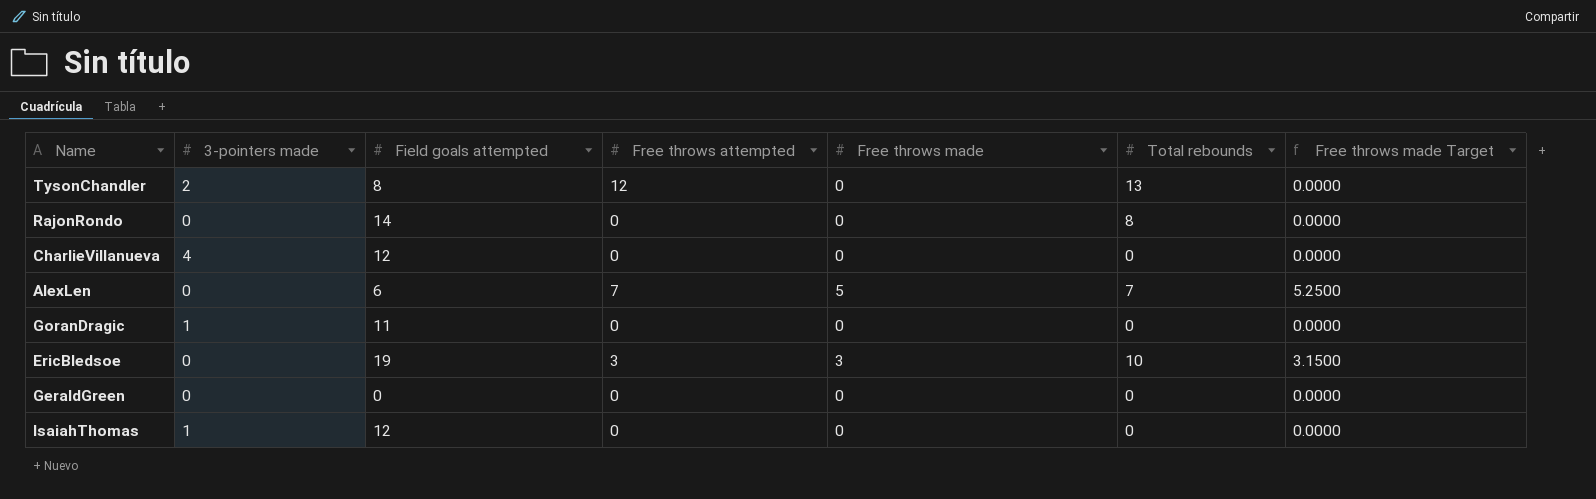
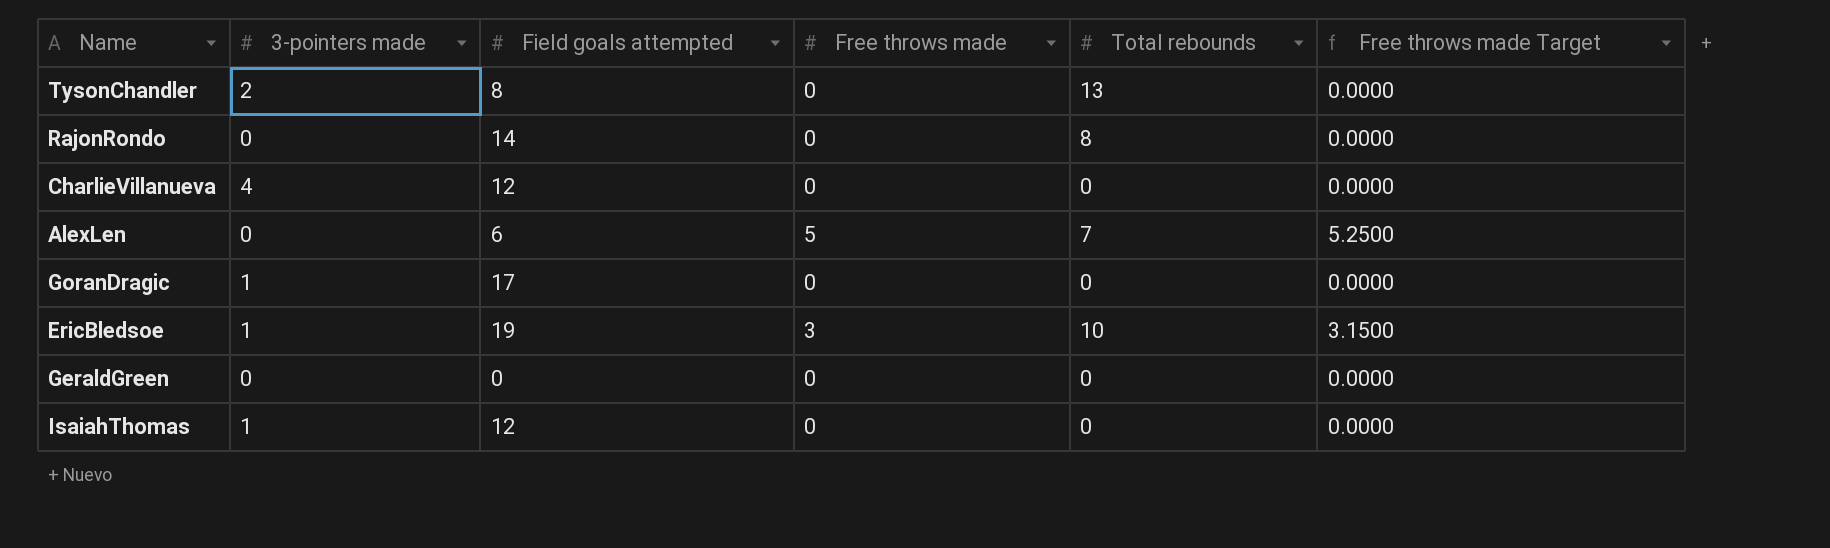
column Free throws attempted | position: 4 -> none
GoranDragic | Field goals attempted: 11 -> 17
EricBledsoe | 3-pointers made: 0 -> 1

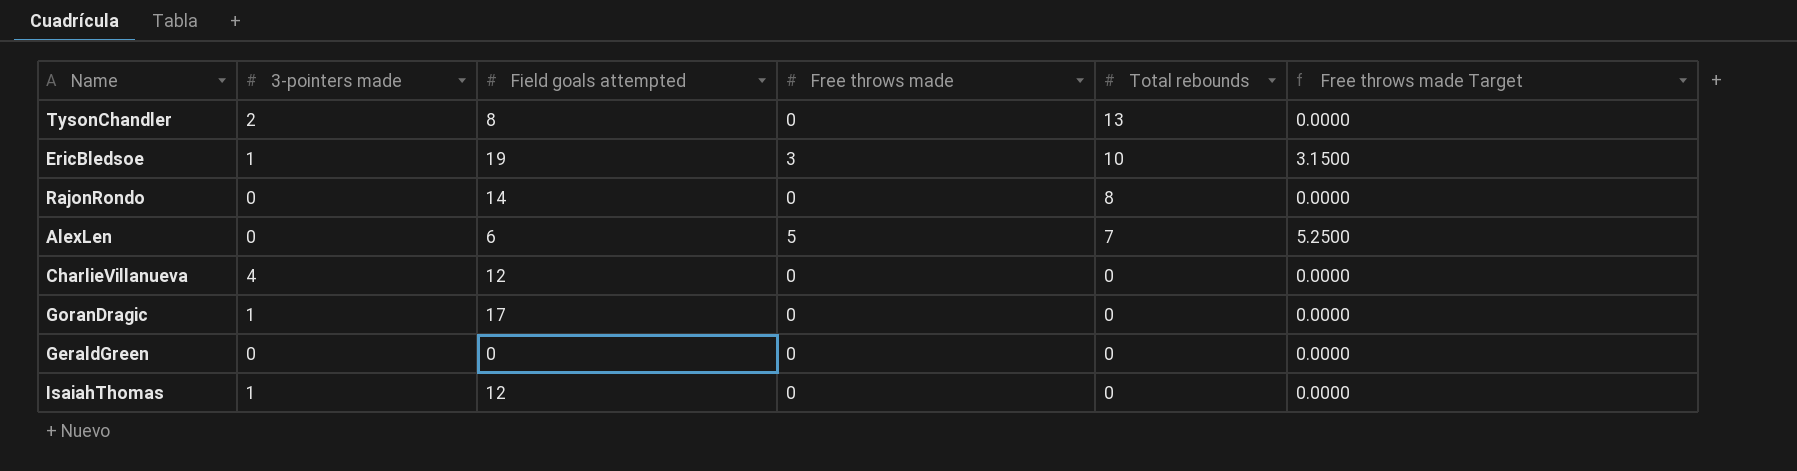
row order: none -> Total rebounds descending

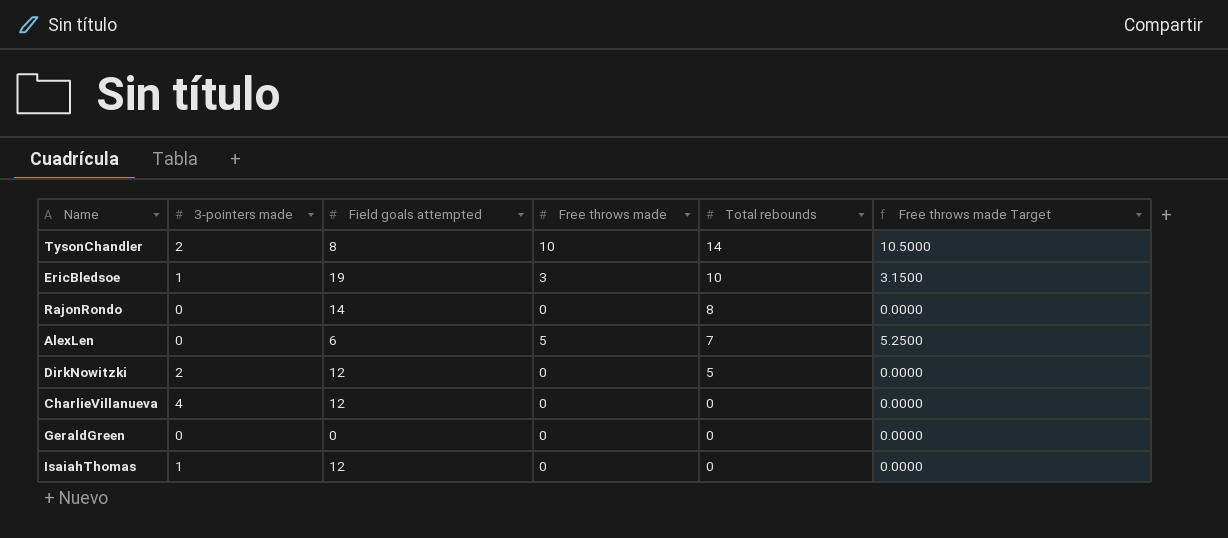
row GoranDragic: 1 | 17 | 0 | 0 | 0.0000 -> none
TysonChandler | Free throws made: 0 -> 10
TysonChandler | Total rebounds: 13 -> 14
TysonChandler | Free throws made Target: 0.0000 -> 10.5000
row DirkNowitzki: none -> 2 | 12 | 0 | 5 | 0.0000

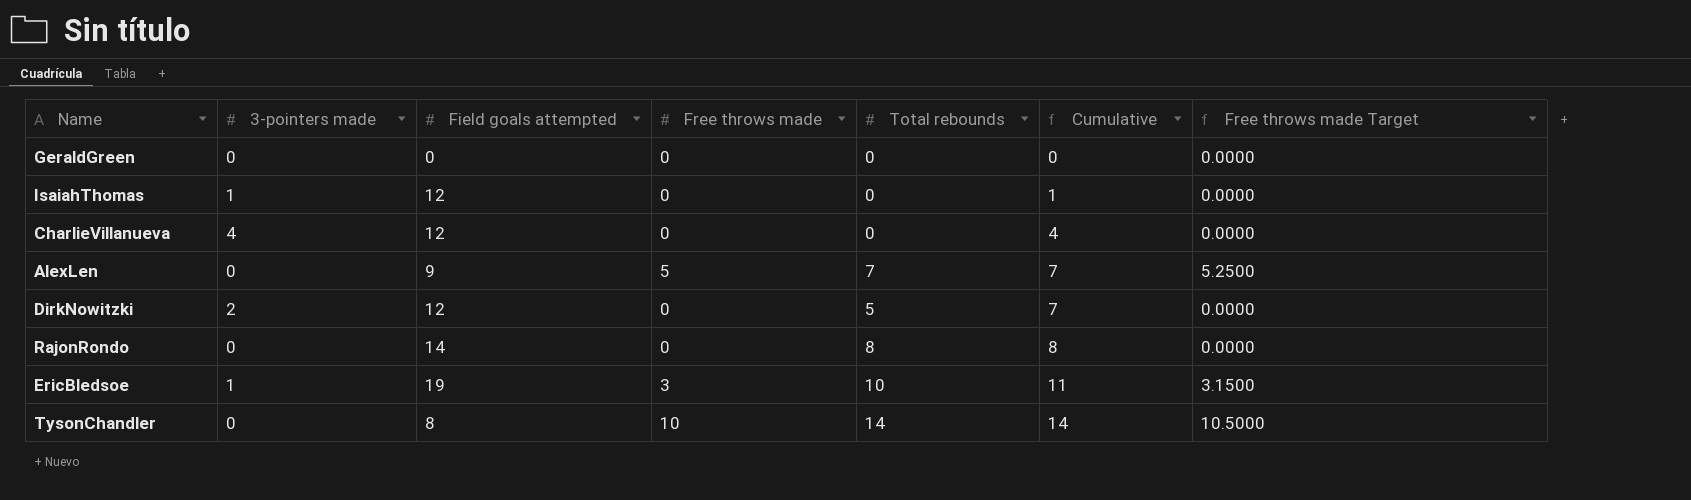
row order: Total rebounds descending -> Cumulative ascending
column Cumulative | formula: none -> [3-pointers made] + [Total rebounds]
AlexLen | Field goals attempted: 6 -> 9
TysonChandler | 3-pointers made: 2 -> 0

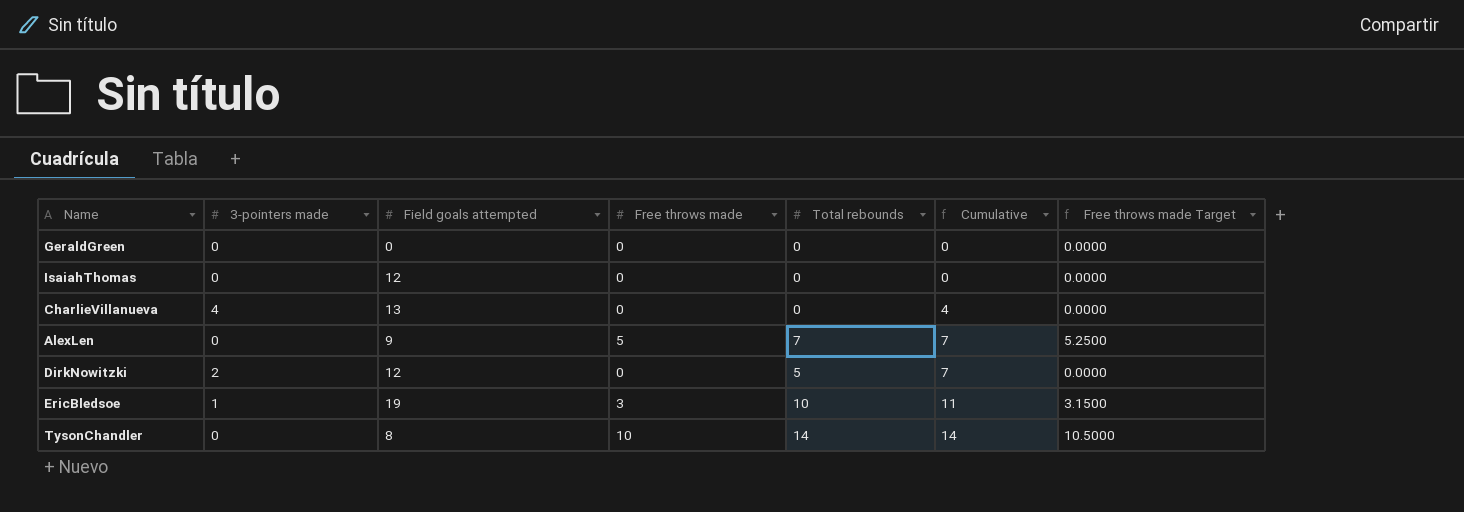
row RajonRondo: 0 | 14 | 0 | 8 | 8 | 0.0000 -> none
IsaiahThomas | 3-pointers made: 1 -> 0
IsaiahThomas | Cumulative: 1 -> 0
CharlieVillanueva | Field goals attempted: 12 -> 13

